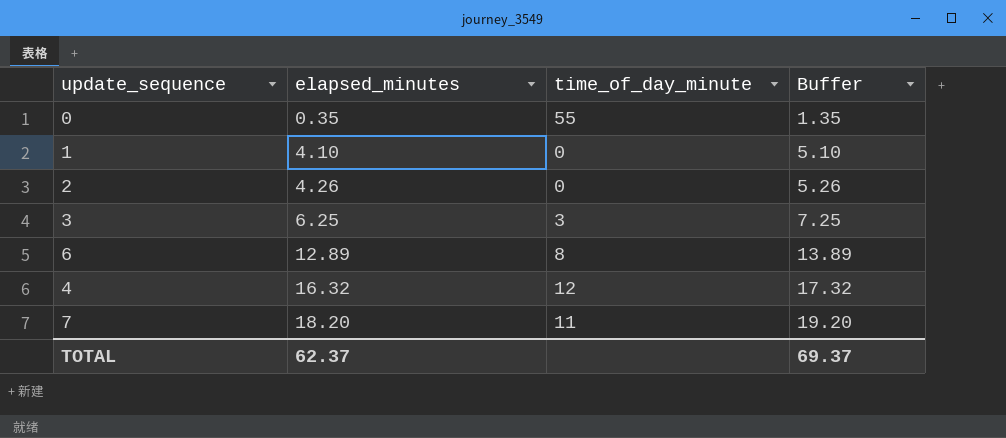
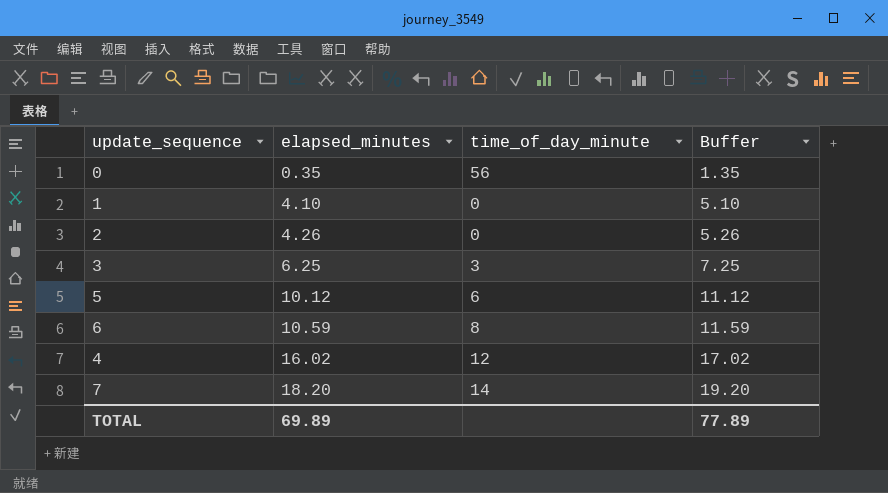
0 | time_of_day_minute: 55 -> 56
row 5: none -> 10.12 | 6 | 11.12
6 | elapsed_minutes: 12.89 -> 10.59
6 | Buffer: 13.89 -> 11.59
4 | elapsed_minutes: 16.32 -> 16.02
4 | Buffer: 17.32 -> 17.02
7 | time_of_day_minute: 11 -> 14
TOTAL | elapsed_minutes: 62.37 -> 69.89
TOTAL | Buffer: 69.37 -> 77.89

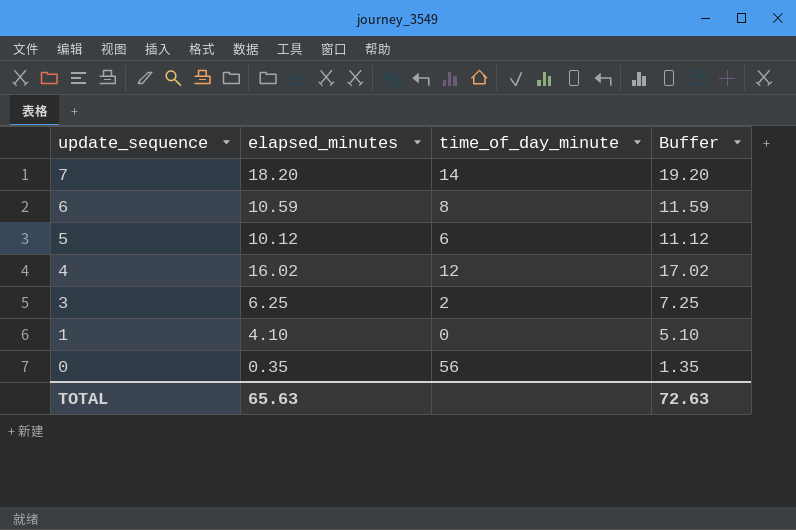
row order: elapsed_minutes ascending -> update_sequence descending
row 2: 4.26 | 0 | 5.26 -> none
3 | time_of_day_minute: 3 -> 2
TOTAL | elapsed_minutes: 69.89 -> 65.63
TOTAL | Buffer: 77.89 -> 72.63

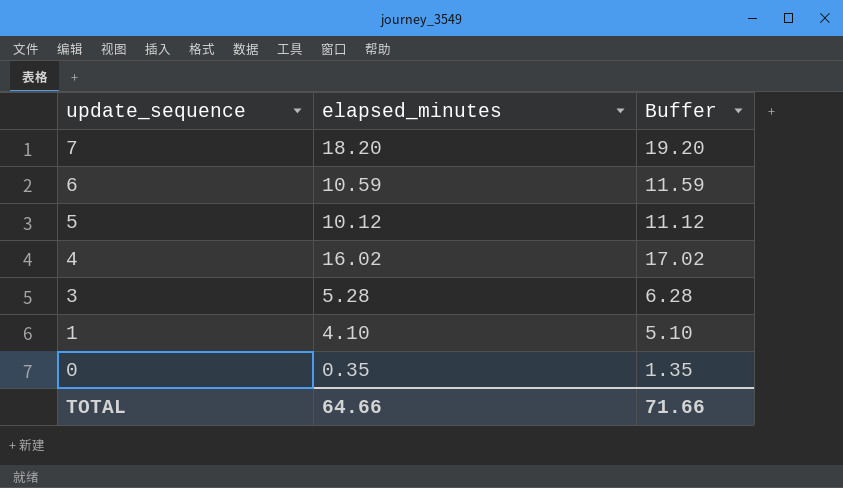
column time_of_day_minute | position: 3 -> none
3 | elapsed_minutes: 6.25 -> 5.28
3 | Buffer: 7.25 -> 6.28
TOTAL | elapsed_minutes: 65.63 -> 64.66
TOTAL | Buffer: 72.63 -> 71.66

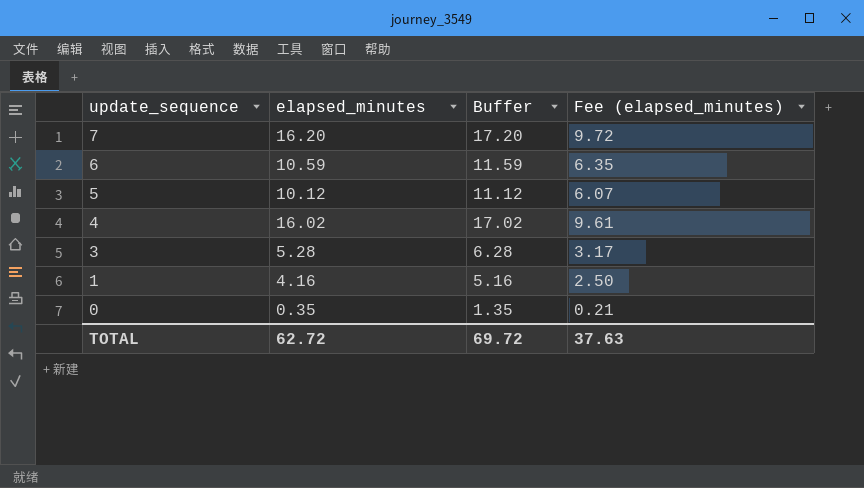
column Fee (elapsed_minutes) | formula: none -> [elapsed_minutes] * 0.6
7 | elapsed_minutes: 18.20 -> 16.20
7 | Buffer: 19.20 -> 17.20
1 | elapsed_minutes: 4.10 -> 4.16
1 | Buffer: 5.10 -> 5.16
TOTAL | elapsed_minutes: 64.66 -> 62.72
TOTAL | Buffer: 71.66 -> 69.72

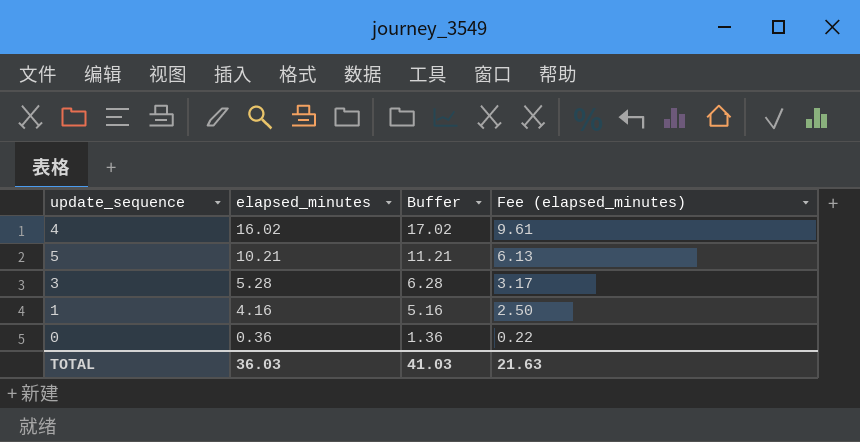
row order: update_sequence descending -> elapsed_minutes descending
row 7: 16.20 | 17.20 | 9.72 -> none
row 6: 10.59 | 11.59 | 6.35 -> none
5 | elapsed_minutes: 10.12 -> 10.21
5 | Buffer: 11.12 -> 11.21
5 | Fee (elapsed_minutes): 6.07 -> 6.13
0 | elapsed_minutes: 0.35 -> 0.36
0 | Buffer: 1.35 -> 1.36
0 | Fee (elapsed_minutes): 0.21 -> 0.22
TOTAL | elapsed_minutes: 62.72 -> 36.03
TOTAL | Buffer: 69.72 -> 41.03
TOTAL | Fee (elapsed_minutes): 37.63 -> 21.63

